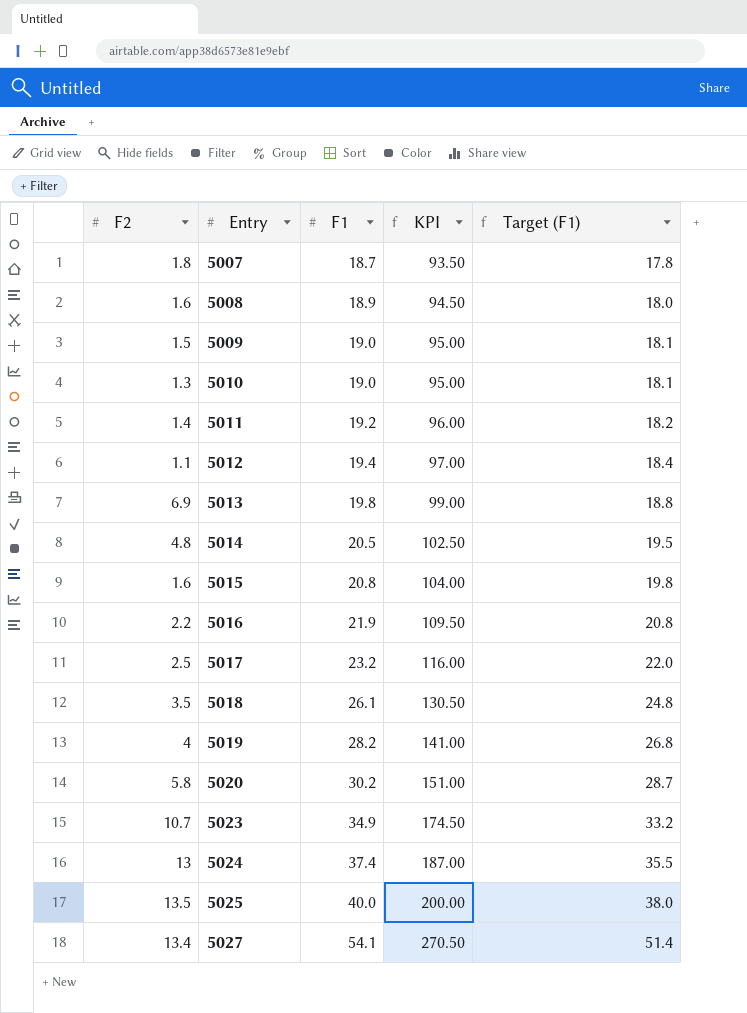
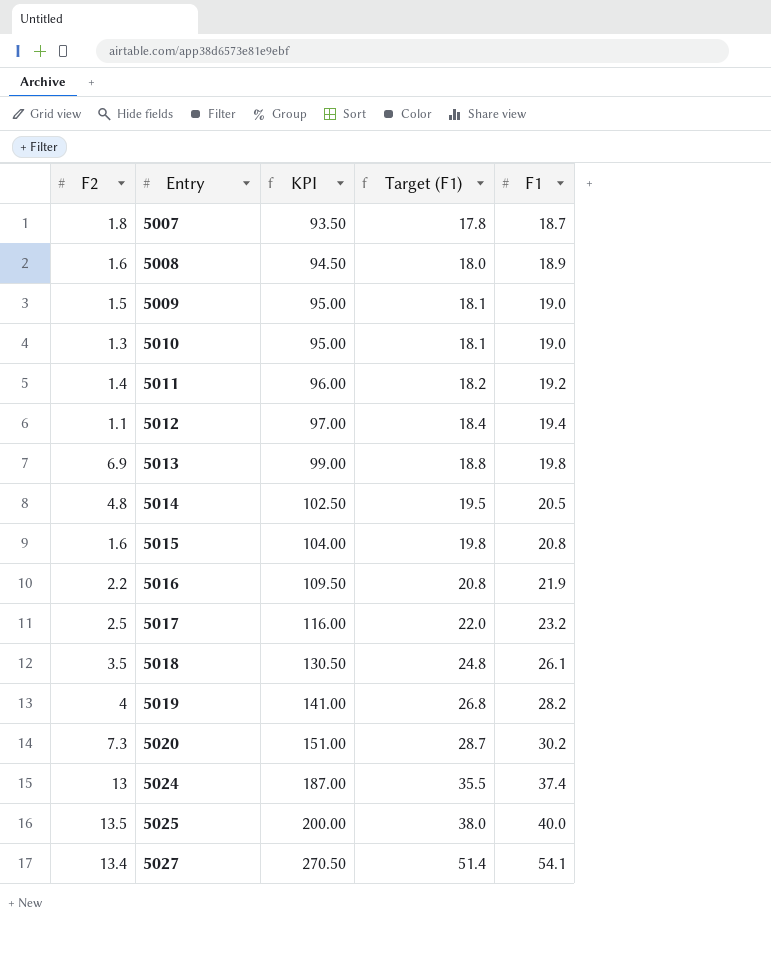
column F1 | position: 3 -> 5
row 5023: 10.7 | 34.9 | 174.50 | 33.2 -> none
5020 | F2: 5.8 -> 7.3

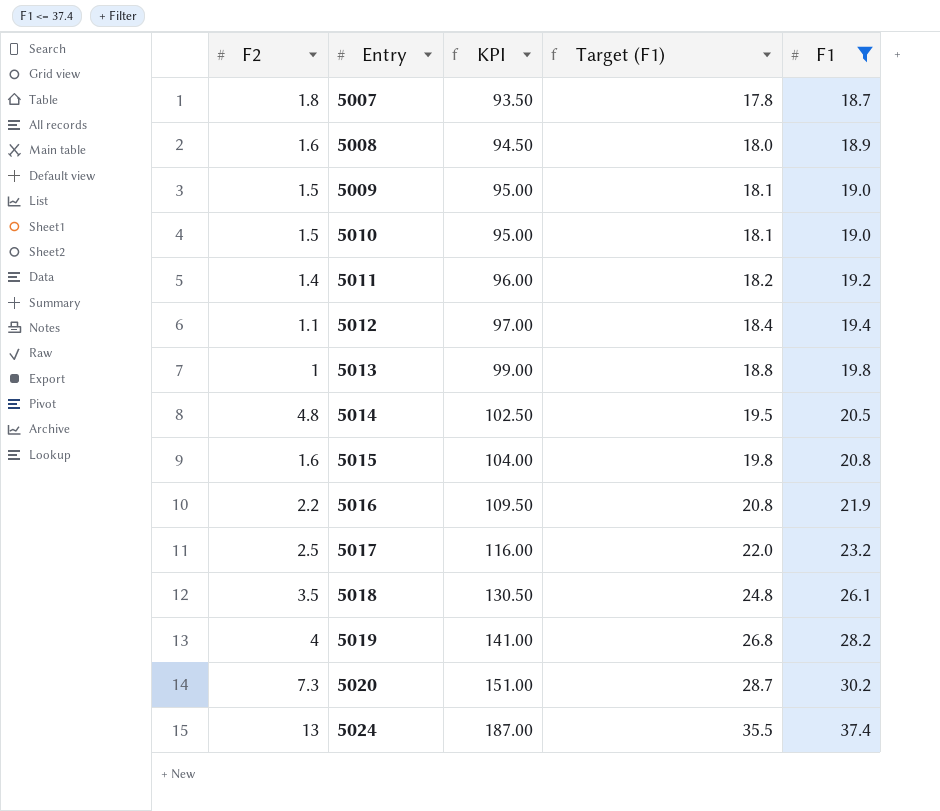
filter: none -> F1 <= 37.4
5010 | F2: 1.3 -> 1.5
5013 | F2: 6.9 -> 1

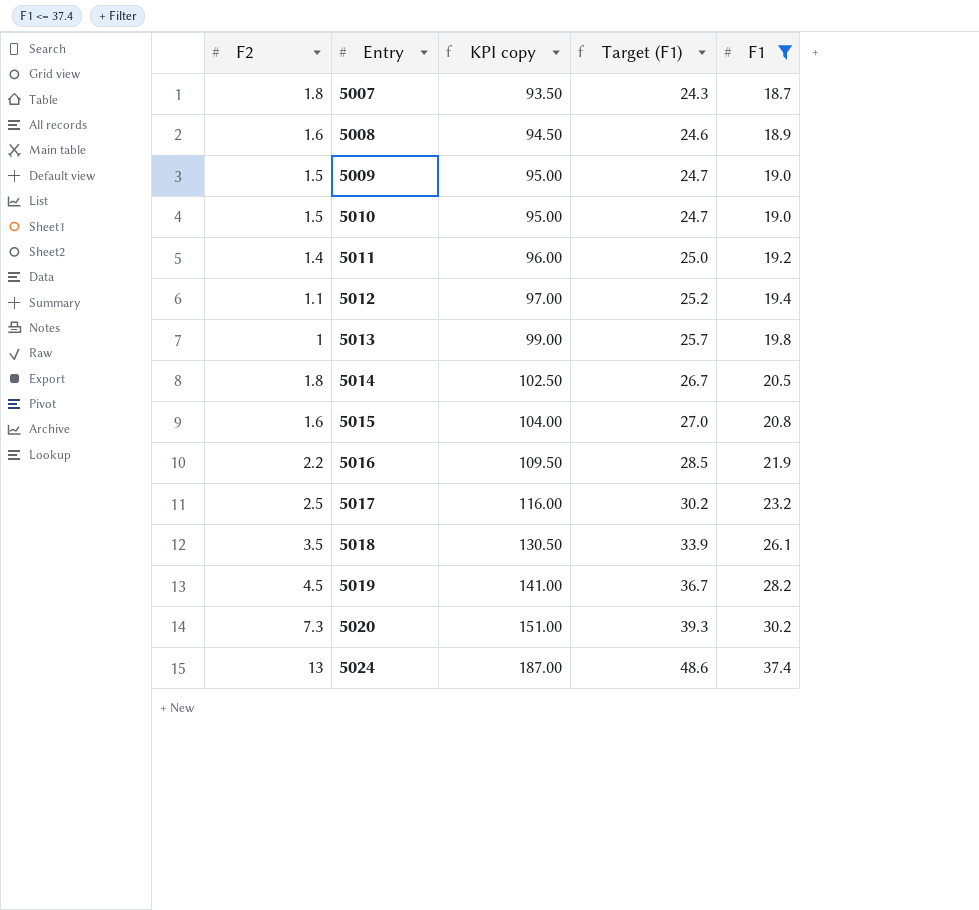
column name: KPI -> KPI copy
column Target (F1) | formula: [F1] * 0.95 -> [F1] * 1.3
5014 | F2: 4.8 -> 1.8
5019 | F2: 4 -> 4.5

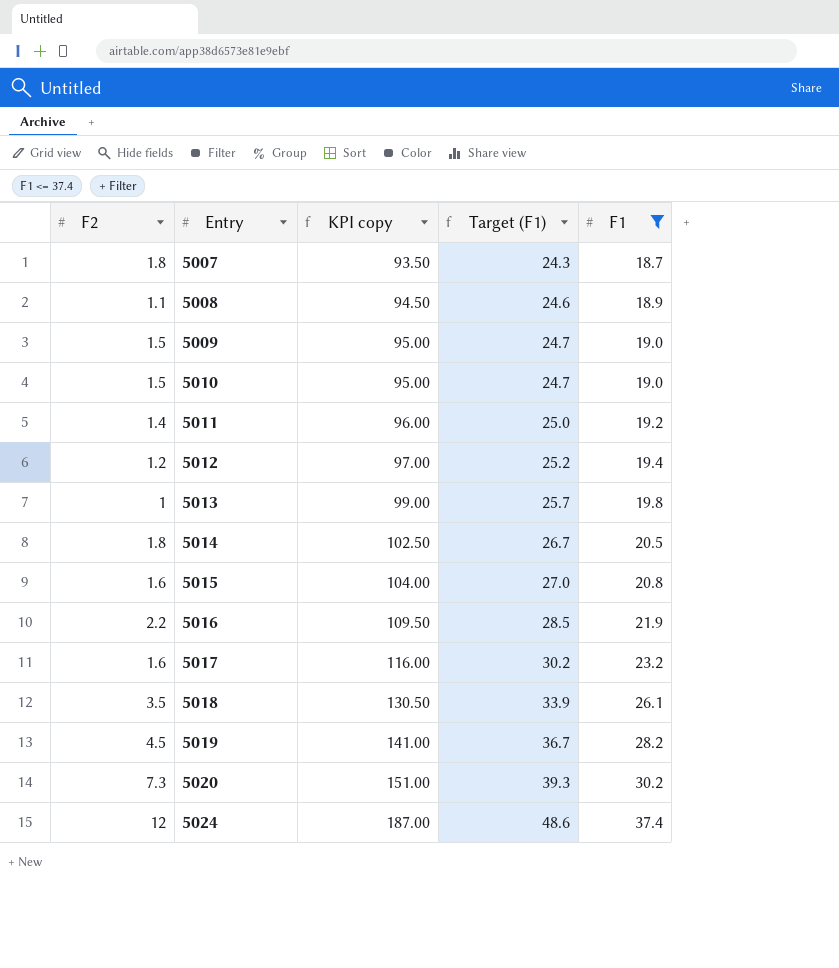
5008 | F2: 1.6 -> 1.1
5012 | F2: 1.1 -> 1.2
5017 | F2: 2.5 -> 1.6
5024 | F2: 13 -> 12

